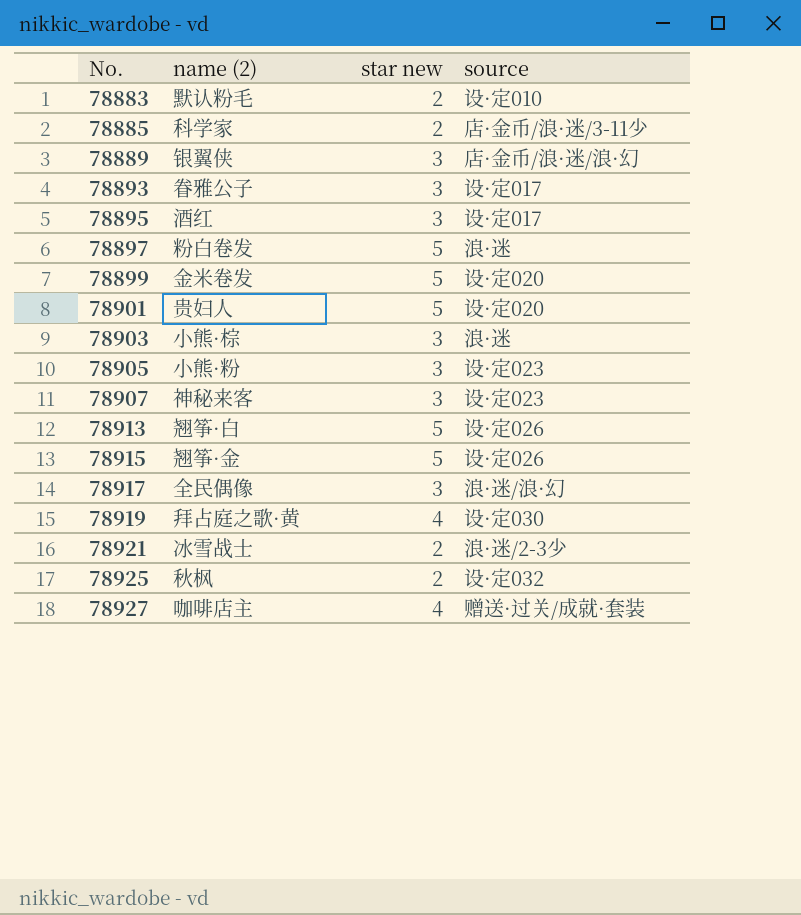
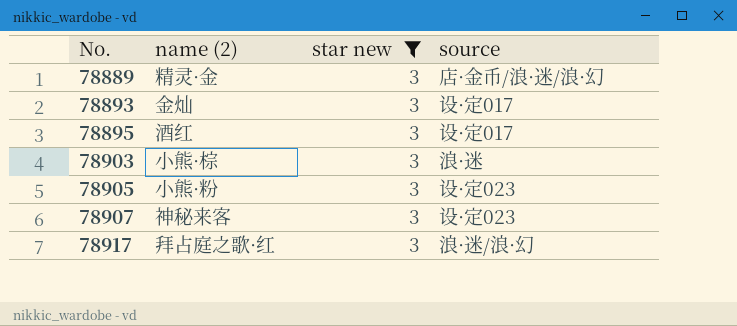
filter: none -> star new = 3
78889 | name (2): 银翼侠 -> 精灵·金
78893 | name (2): 眷雅公子 -> 金灿
78917 | name (2): 全民偶像 -> 拜占庭之歌·红

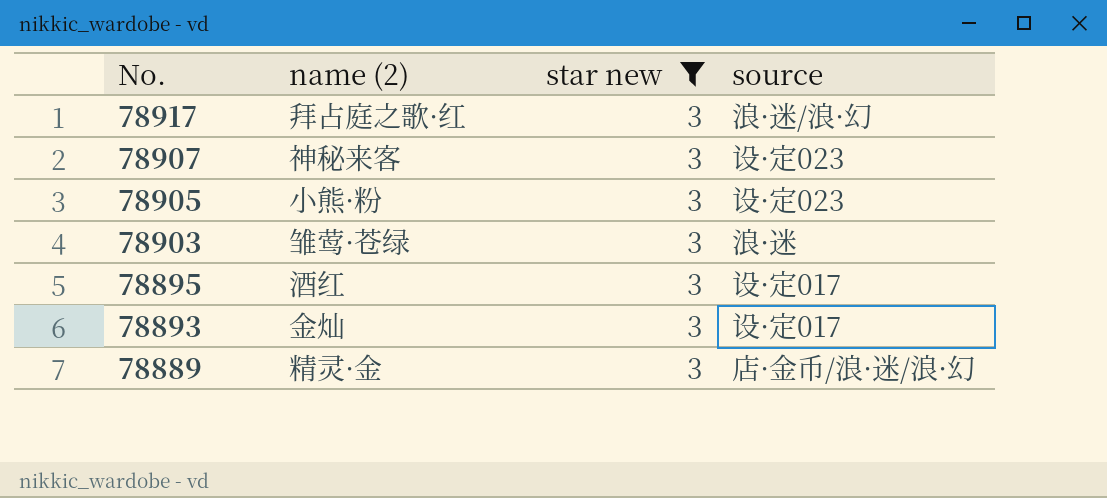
row order: No. ascending -> No. descending
78903 | name (2): 小熊·棕 -> 雏莺·苍绿

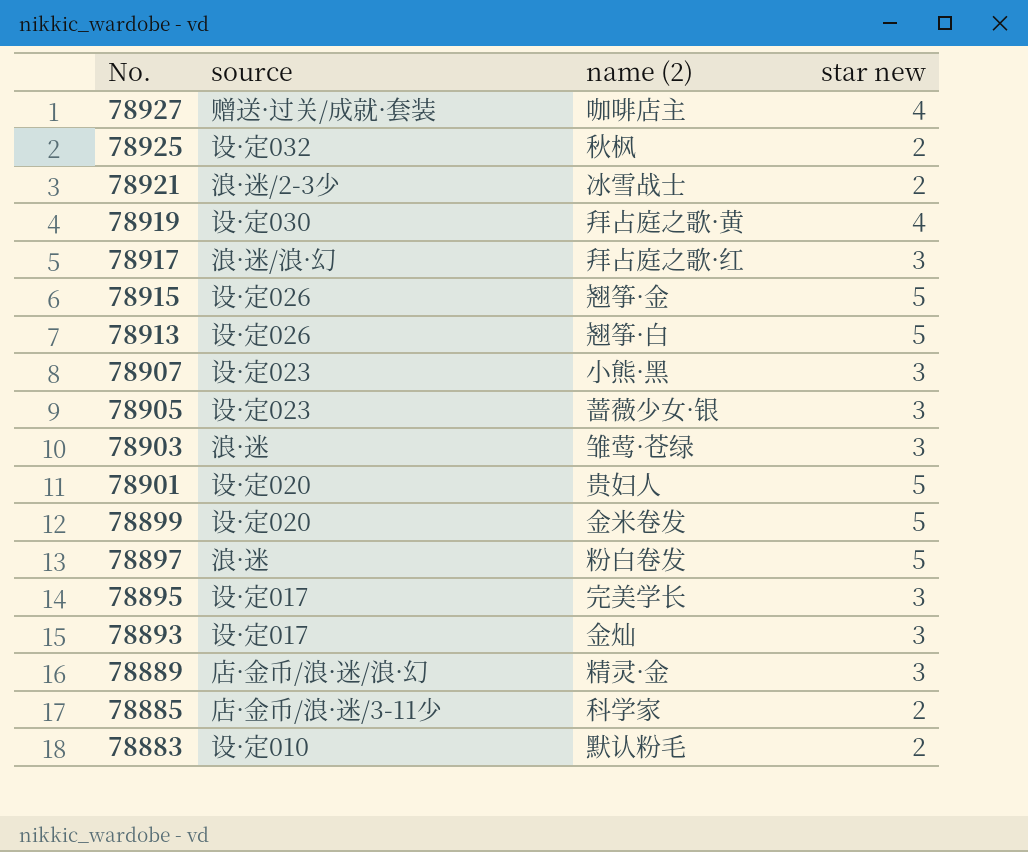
filter: star new = 3 -> none
column source | position: 4 -> 2
78907 | name (2): 神秘来客 -> 小熊·黑
78905 | name (2): 小熊·粉 -> 蔷薇少女·银
78895 | name (2): 酒红 -> 完美学长

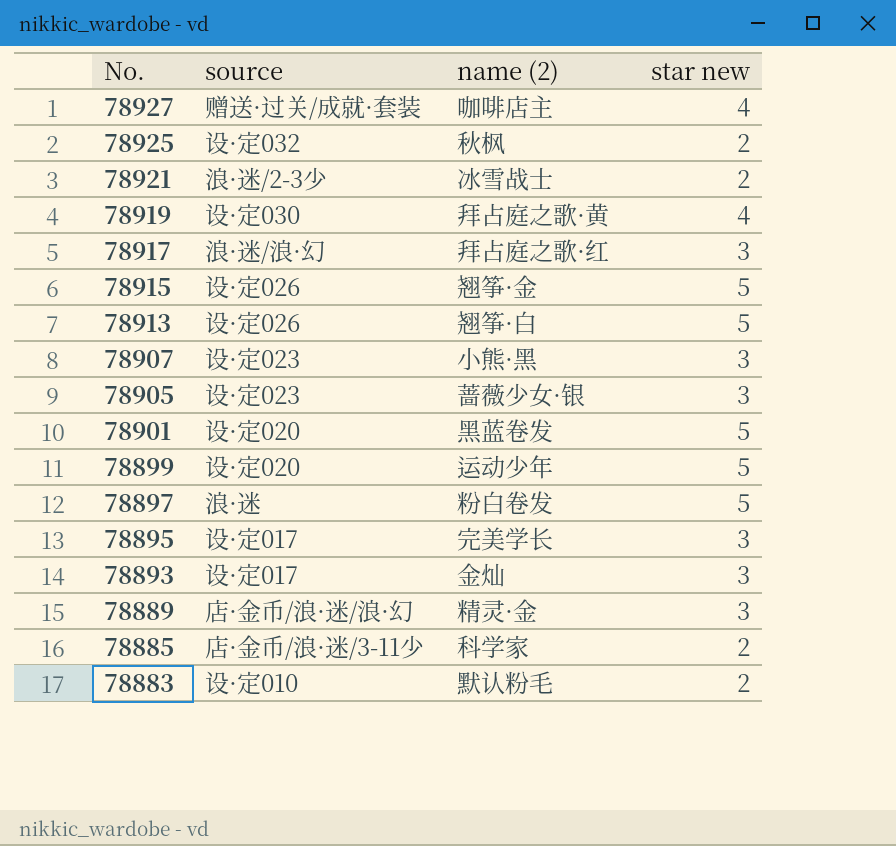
row 78903: 浪·迷 | 雏莺·苍绿 | 3 -> none
78901 | name (2): 贵妇人 -> 黑蓝卷发
78899 | name (2): 金米卷发 -> 运动少年

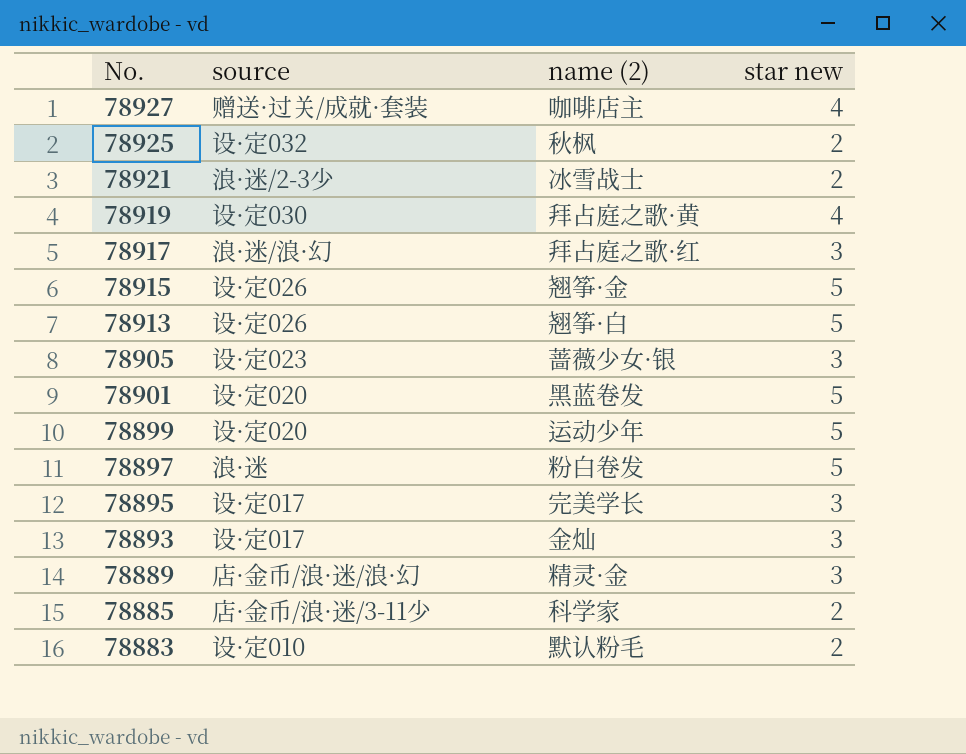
row 78907: 设·定023 | 小熊·黑 | 3 -> none

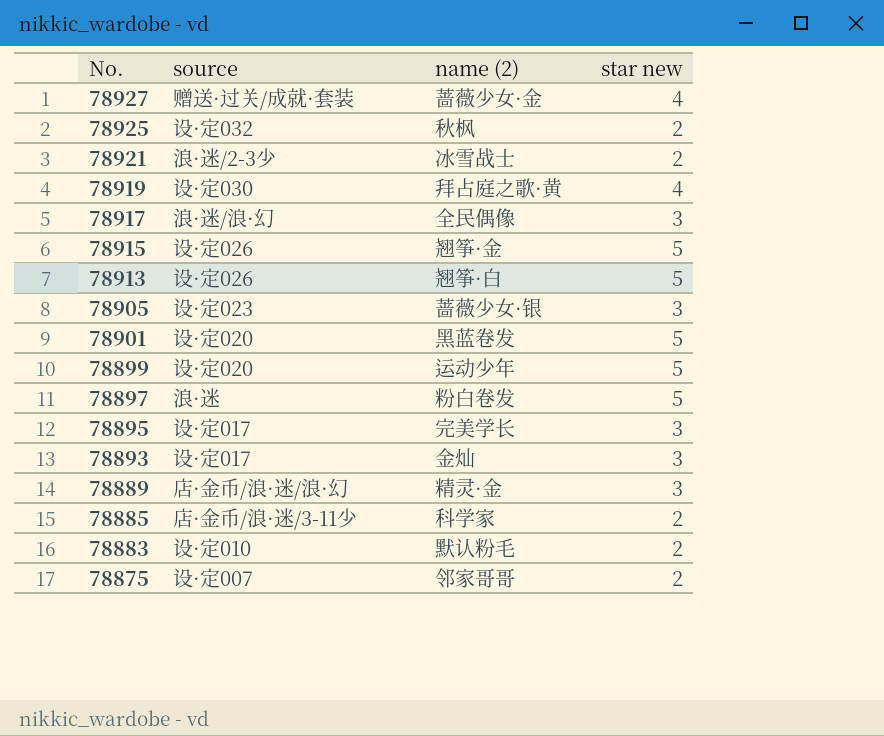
78927 | name (2): 咖啡店主 -> 蔷薇少女·金
78917 | name (2): 拜占庭之歌·红 -> 全民偶像
row 78875: none -> 设·定007 | 邻家哥哥 | 2

